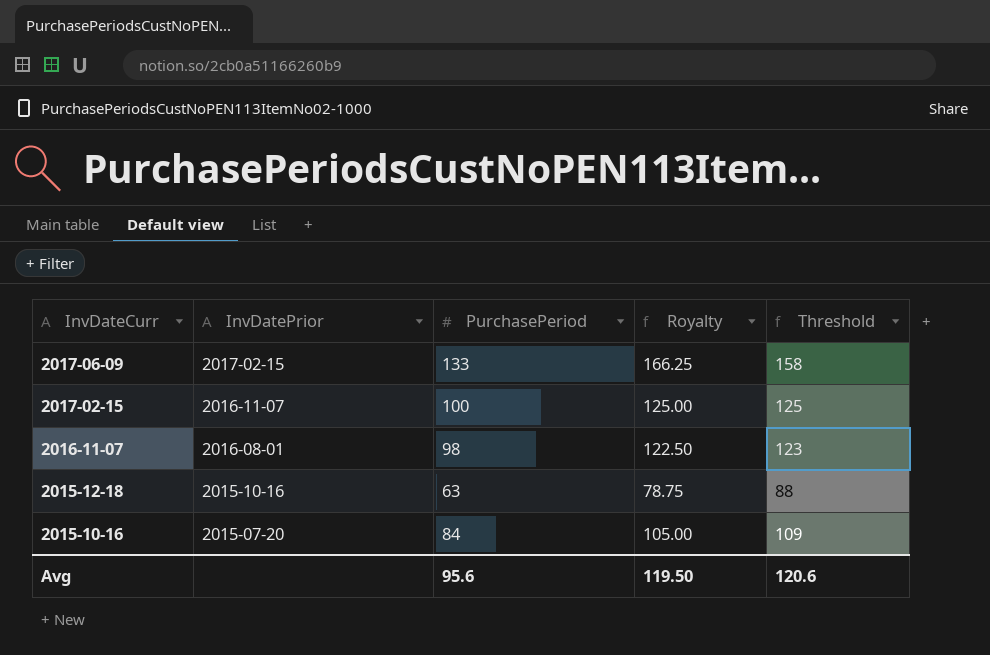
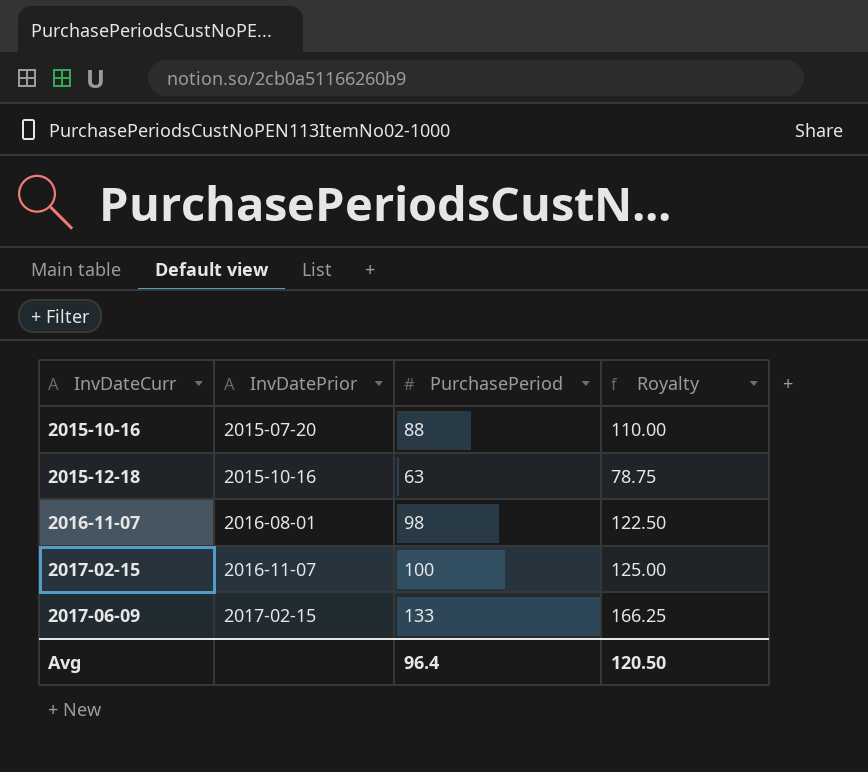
row order: InvDateCurr descending -> InvDateCurr ascending
column Threshold | formula: [PurchasePeriod] + 25 -> none
2015-10-16 | PurchasePeriod: 84 -> 88
2015-10-16 | Royalty: 105.00 -> 110.00
Avg | PurchasePeriod: 95.6 -> 96.4
Avg | Royalty: 119.50 -> 120.50

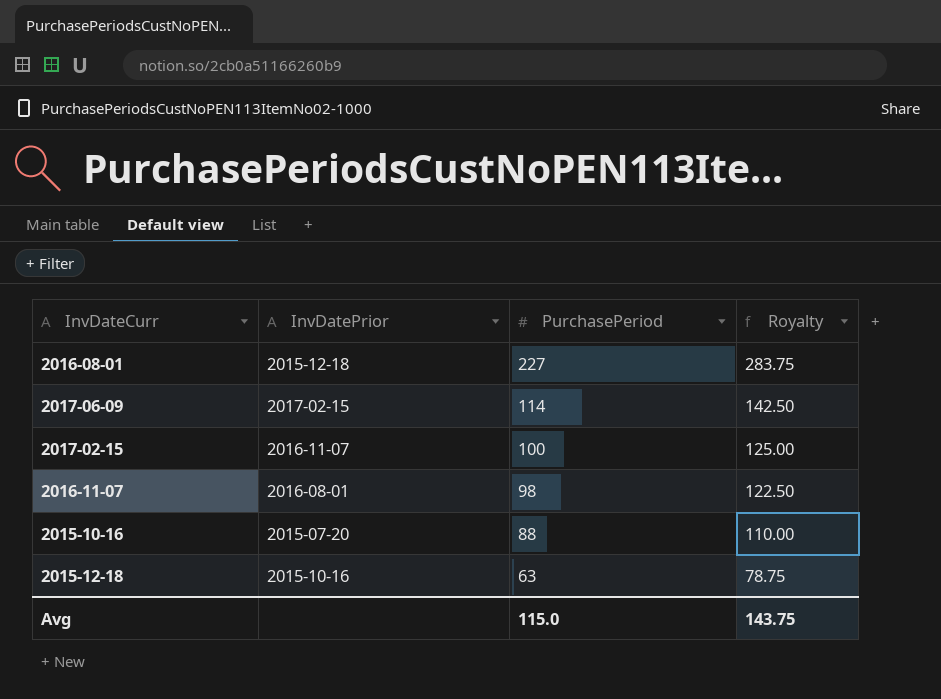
row order: InvDateCurr ascending -> PurchasePeriod descending
row 2016-08-01: none -> 2015-12-18 | 227 | 283.75
2017-06-09 | PurchasePeriod: 133 -> 114
2017-06-09 | Royalty: 166.25 -> 142.50
Avg | PurchasePeriod: 96.4 -> 115.0
Avg | Royalty: 120.50 -> 143.75

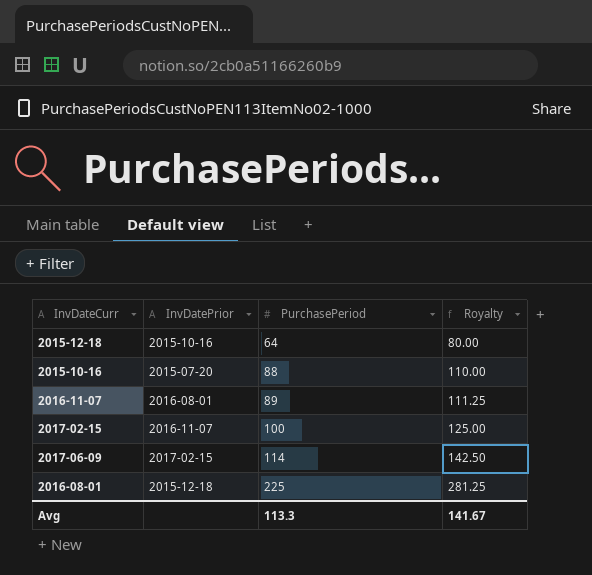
row order: PurchasePeriod descending -> PurchasePeriod ascending
2015-12-18 | PurchasePeriod: 63 -> 64
2015-12-18 | Royalty: 78.75 -> 80.00
2016-11-07 | PurchasePeriod: 98 -> 89
2016-11-07 | Royalty: 122.50 -> 111.25
2016-08-01 | PurchasePeriod: 227 -> 225
2016-08-01 | Royalty: 283.75 -> 281.25
Avg | PurchasePeriod: 115.0 -> 113.3
Avg | Royalty: 143.75 -> 141.67

